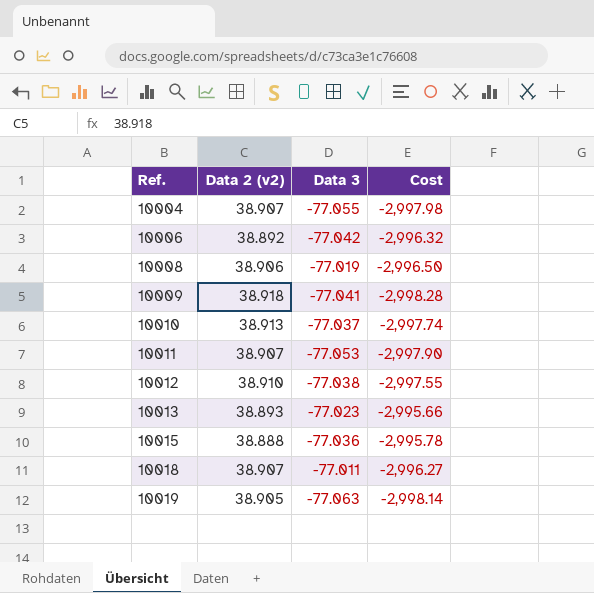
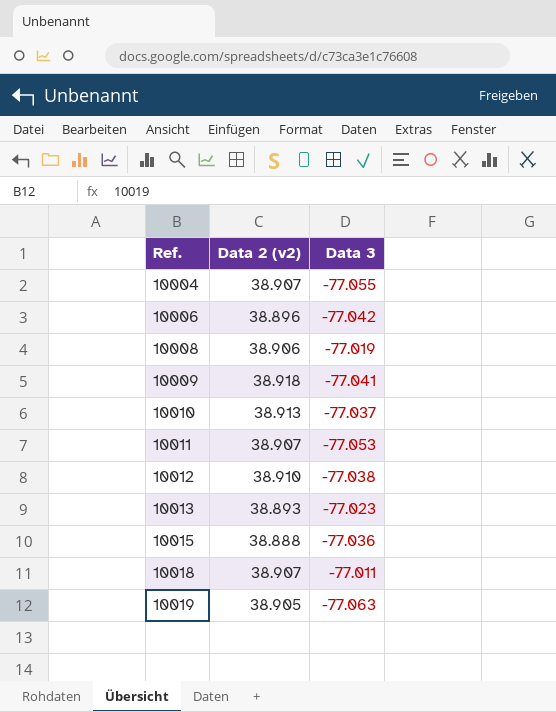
column Cost | formula: [Data 2 (v2)] * [Data 3] -> none
10006 | Data 2 (v2): 38.892 -> 38.896

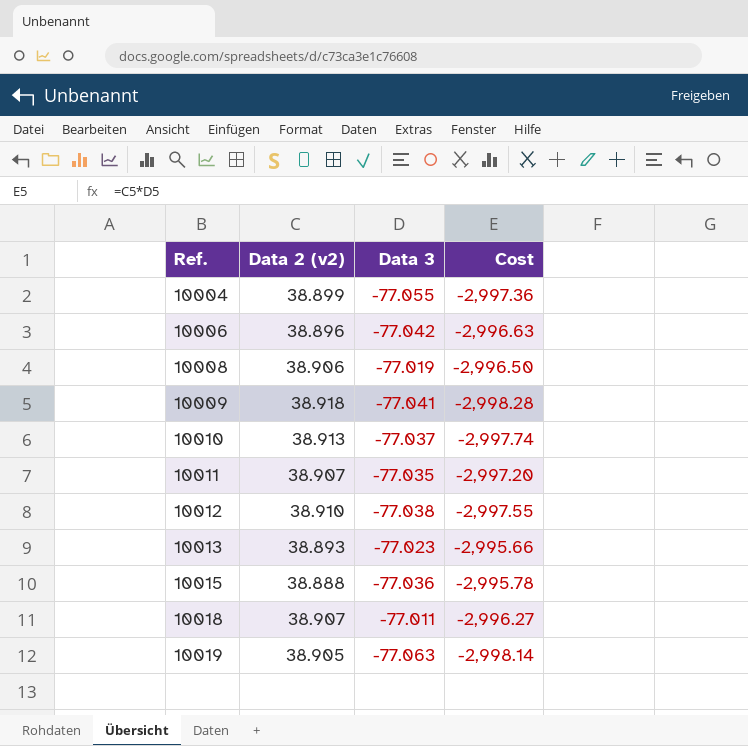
column Cost | formula: none -> [Data 2 (v2)] * [Data 3]
10004 | Data 2 (v2): 38.907 -> 38.899
10011 | Data 3: -77.053 -> -77.035

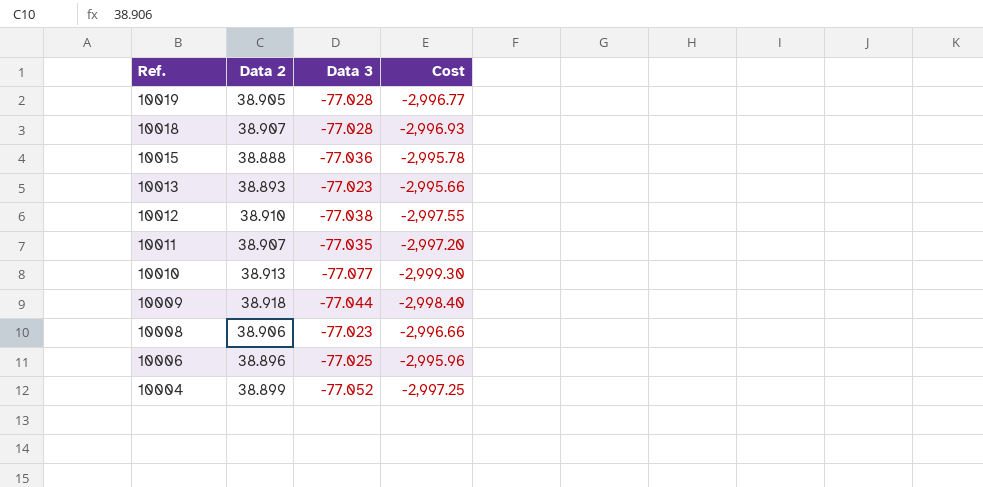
row order: Ref. ascending -> Ref. descending
column name: Data 2 (v2) -> Data 2
10019 | Data 3: -77.063 -> -77.028
10019 | Cost: -2,998.14 -> -2,996.77
10018 | Data 3: -77.011 -> -77.028
10018 | Cost: -2,996.27 -> -2,996.93
10010 | Data 3: -77.037 -> -77.077
10010 | Cost: -2,997.74 -> -2,999.30
10009 | Data 3: -77.041 -> -77.044
10009 | Cost: -2,998.28 -> -2,998.40
10008 | Data 3: -77.019 -> -77.023
10008 | Cost: -2,996.50 -> -2,996.66
10006 | Data 3: -77.042 -> -77.025
10006 | Cost: -2,996.63 -> -2,995.96
10004 | Data 3: -77.055 -> -77.052
10004 | Cost: -2,997.36 -> -2,997.25

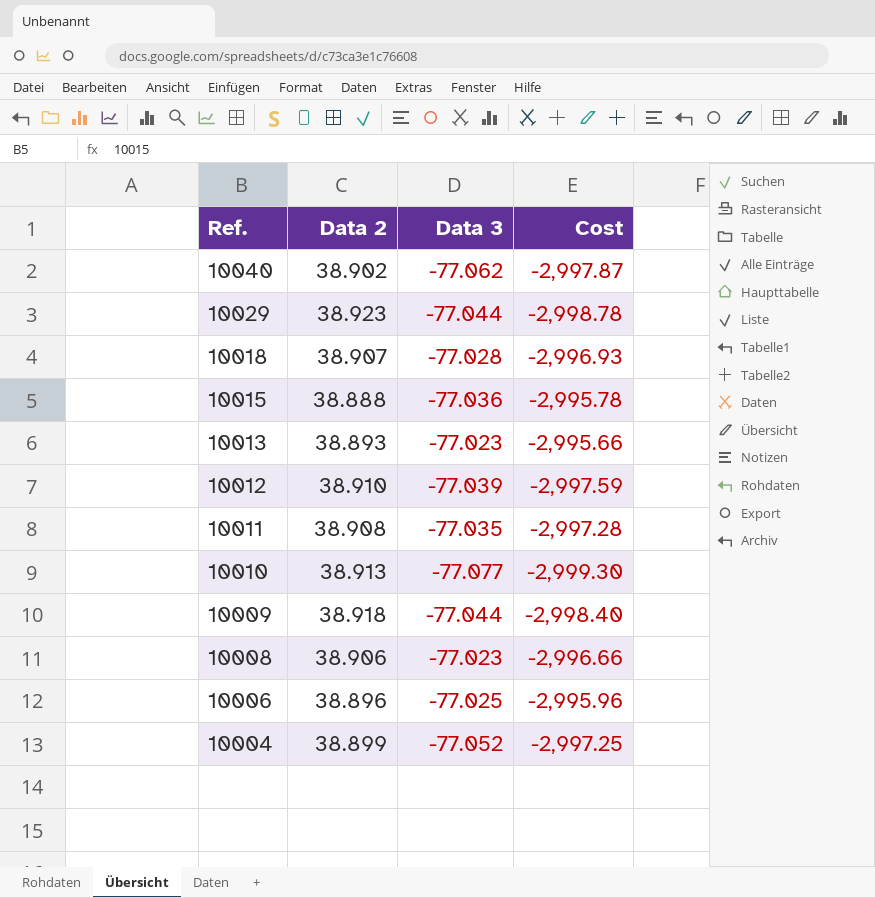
row 10019: 38.905 | -77.028 | -2,996.77 -> none
row 10040: none -> 38.902 | -77.062 | -2,997.87
row 10029: none -> 38.923 | -77.044 | -2,998.78
10012 | Data 3: -77.038 -> -77.039
10012 | Cost: -2,997.55 -> -2,997.59
10011 | Data 2: 38.907 -> 38.908
10011 | Cost: -2,997.20 -> -2,997.28

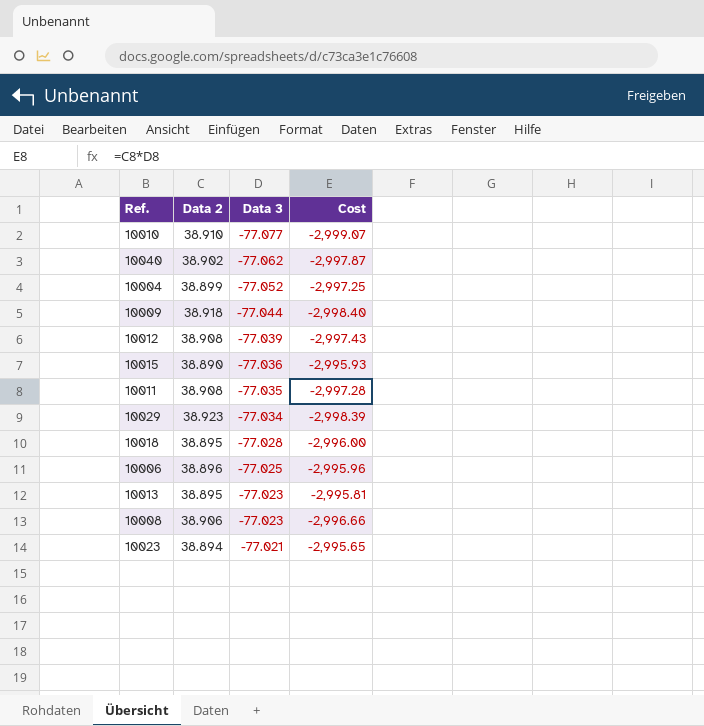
row order: Ref. descending -> Data 3 ascending
10010 | Data 2: 38.913 -> 38.910
10010 | Cost: -2,999.30 -> -2,999.07
10012 | Data 2: 38.910 -> 38.908
10012 | Cost: -2,997.59 -> -2,997.43
10015 | Data 2: 38.888 -> 38.890
10015 | Cost: -2,995.78 -> -2,995.93
10029 | Data 3: -77.044 -> -77.034
10029 | Cost: -2,998.78 -> -2,998.39
10018 | Data 2: 38.907 -> 38.895
10018 | Cost: -2,996.93 -> -2,996.00
10013 | Data 2: 38.893 -> 38.895
10013 | Cost: -2,995.66 -> -2,995.81
row 10023: none -> 38.894 | -77.021 | -2,995.65

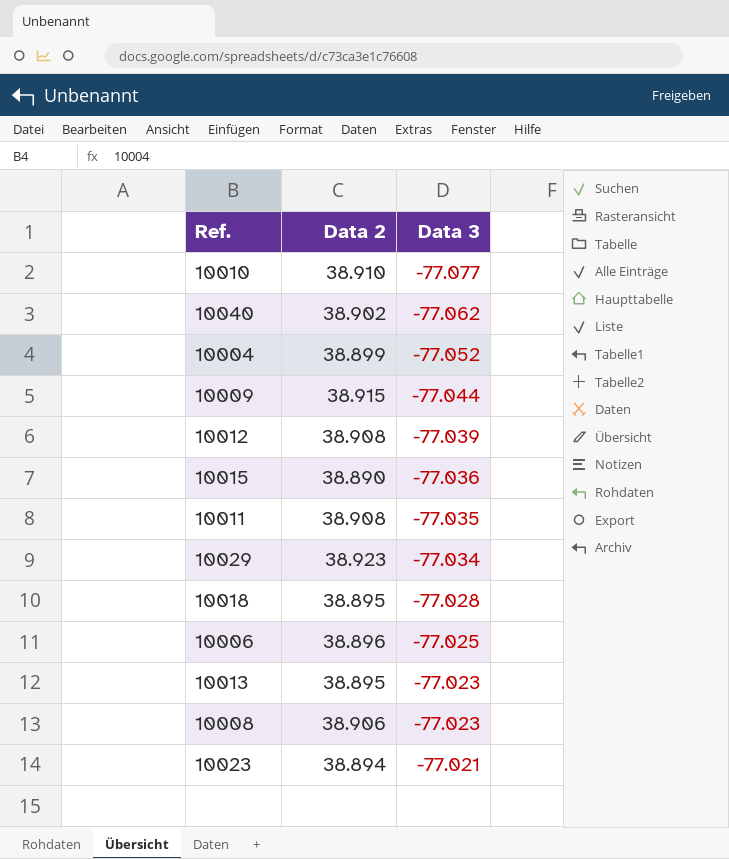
column Cost | formula: [Data 2] * [Data 3] -> none
10009 | Data 2: 38.918 -> 38.915

